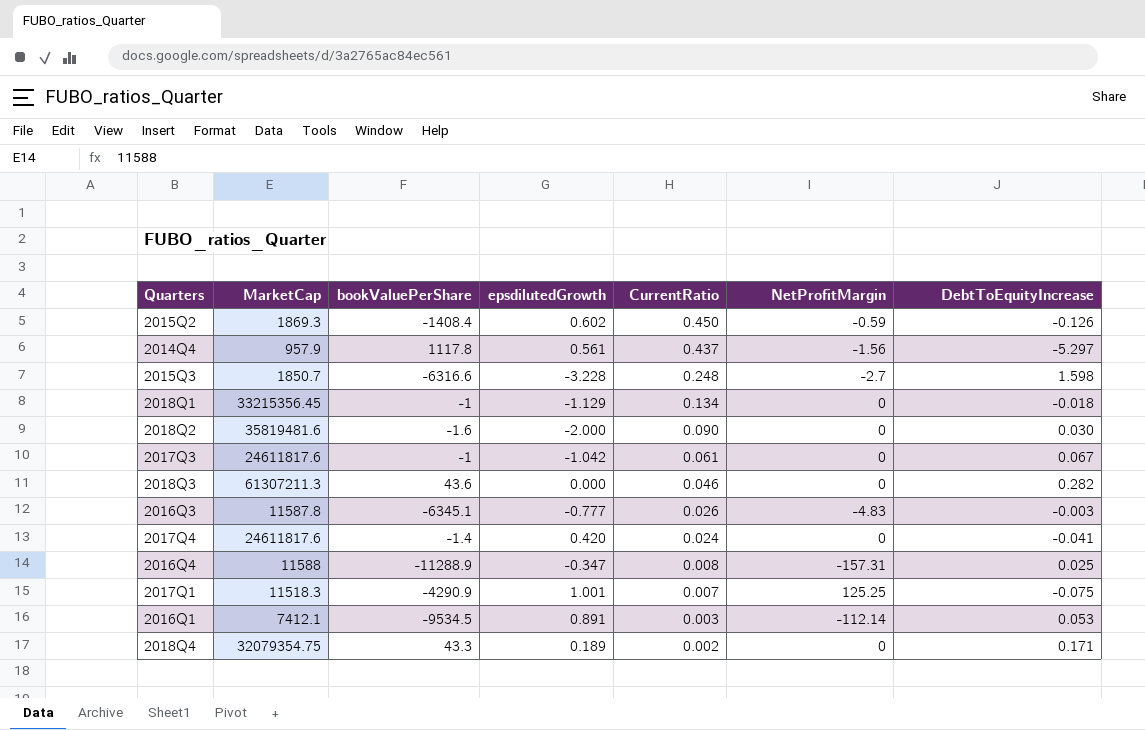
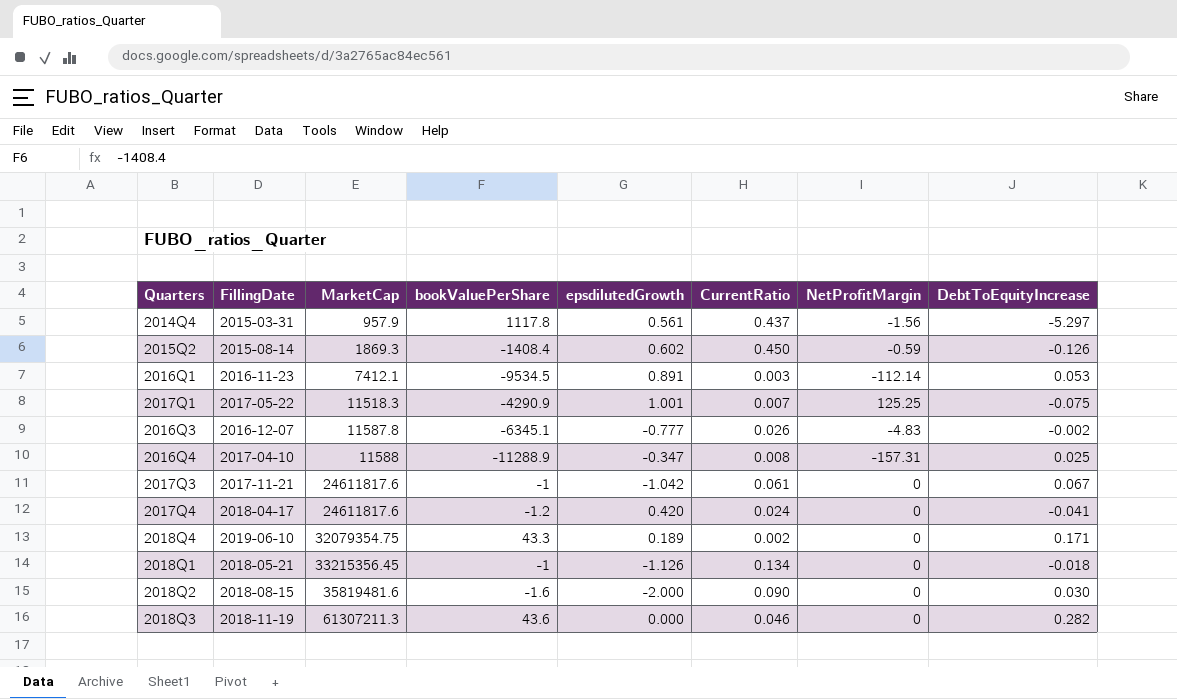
row order: CurrentRatio descending -> MarketCap ascending
column FillingDate | position: none -> 2
row 2015Q3: 1850.7 | -6316.6 | -3.228 | 0.248 | -2.7 | 1.598 -> none
2016Q3 | DebtToEquityIncrease: -0.003 -> -0.002
2017Q4 | bookValuePerShare: -1.4 -> -1.2
2018Q1 | epsdilutedGrowth: -1.129 -> -1.126

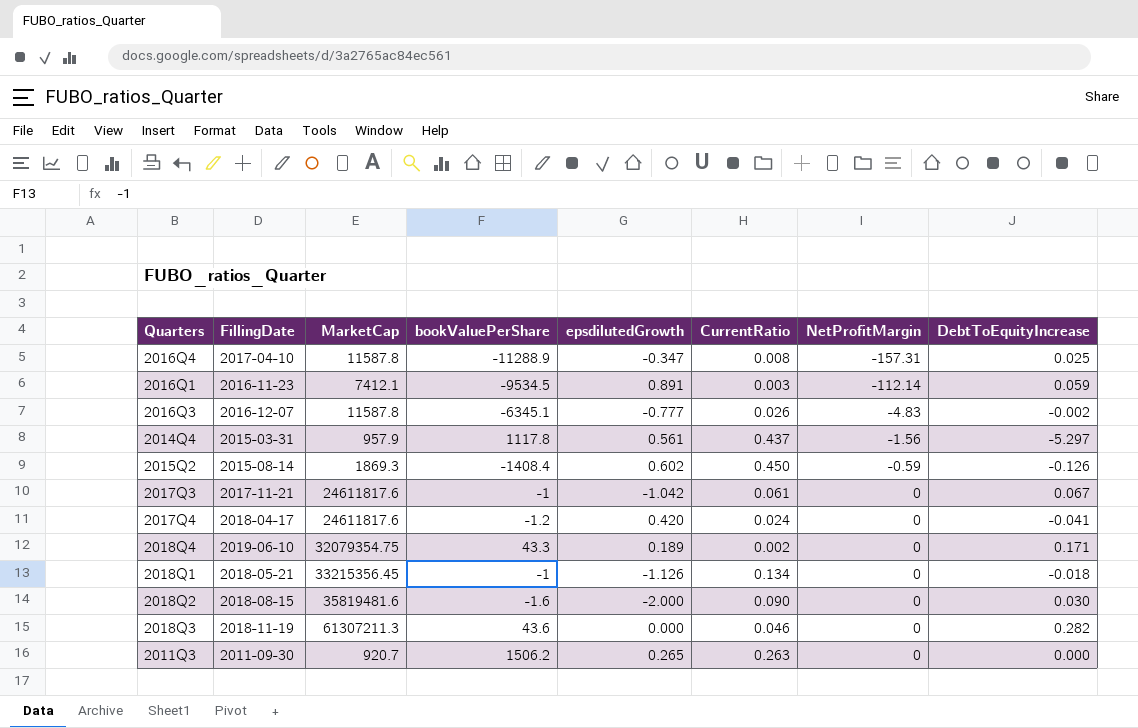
row order: MarketCap ascending -> NetProfitMargin ascending
row 2017Q1: 2017-05-22 | 11518.3 | -4290.9 | 1.001 | 0.007 | 125.25 | -0.075 -> none
2016Q4 | MarketCap: 11588 -> 11587.8
2016Q1 | DebtToEquityIncrease: 0.053 -> 0.059
row 2011Q3: none -> 2011-09-30 | 920.7 | 1506.2 | 0.265 | 0.263 | 0 | 0.000

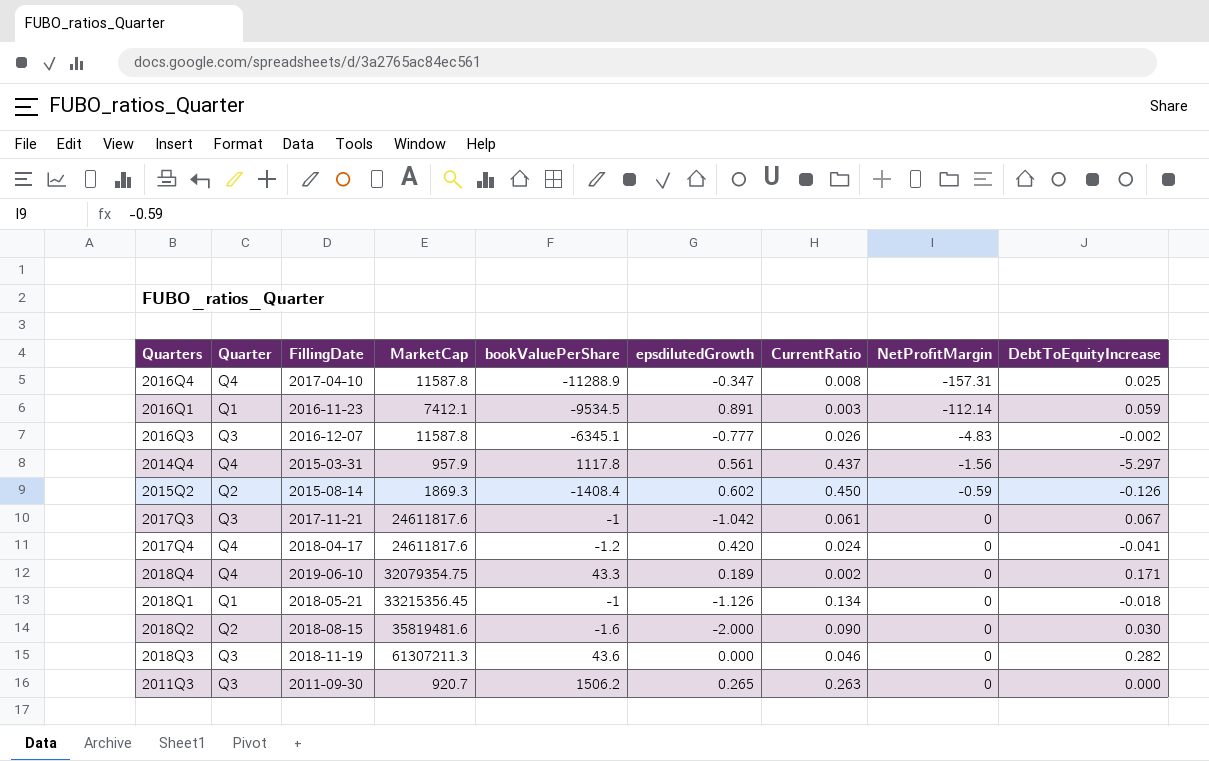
column Quarter | position: none -> 2

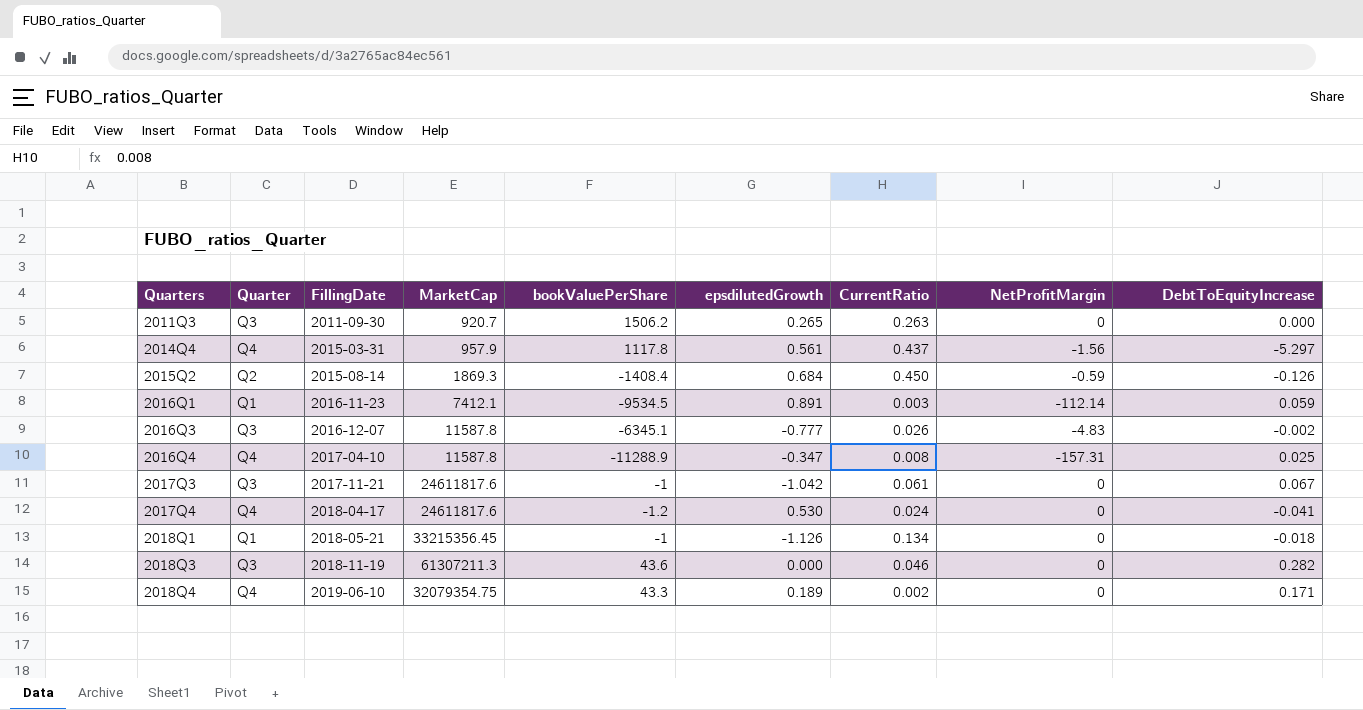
row order: NetProfitMargin ascending -> Quarters ascending
row 2018Q2: Q2 | 2018-08-15 | 35819481.6 | -1.6 | -2.000 | 0.090 | 0 | 0.030 -> none
2015Q2 | epsdilutedGrowth: 0.602 -> 0.684
2017Q4 | epsdilutedGrowth: 0.420 -> 0.530

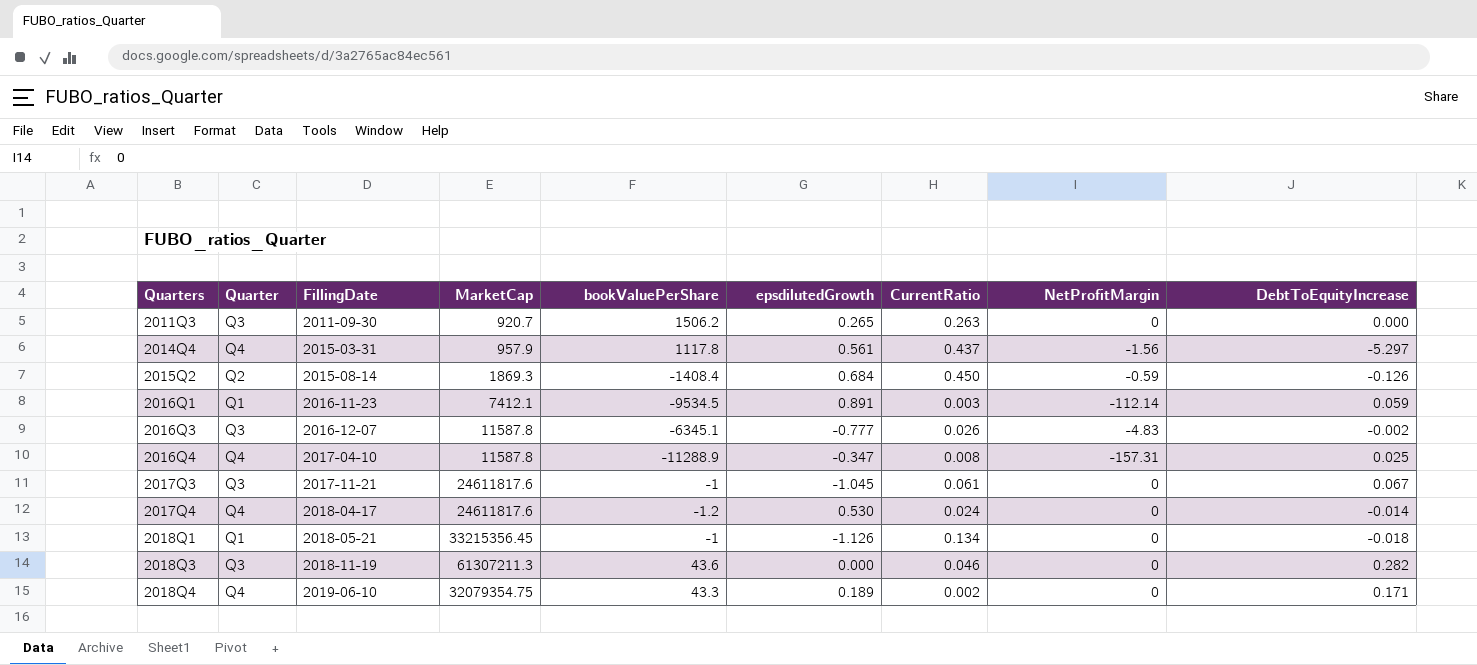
2017Q3 | epsdilutedGrowth: -1.042 -> -1.045
2017Q4 | DebtToEquityIncrease: -0.041 -> -0.014

